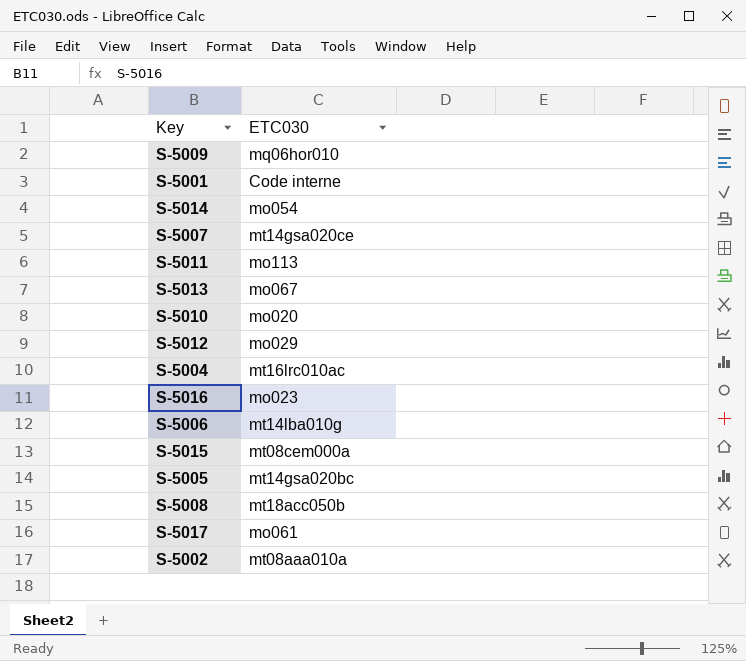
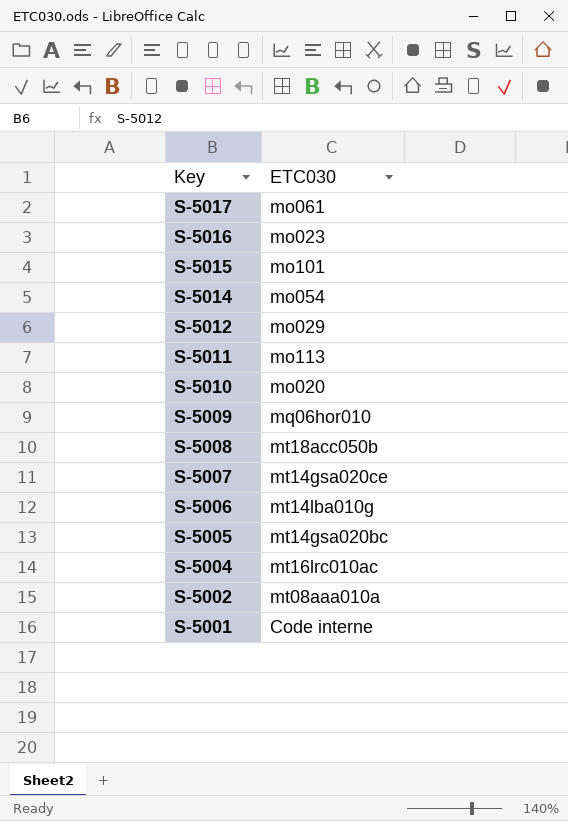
row order: none -> Key descending
row S-5013: mo067 -> none
S-5015 | ETC030: mt08cem000a -> mo101

